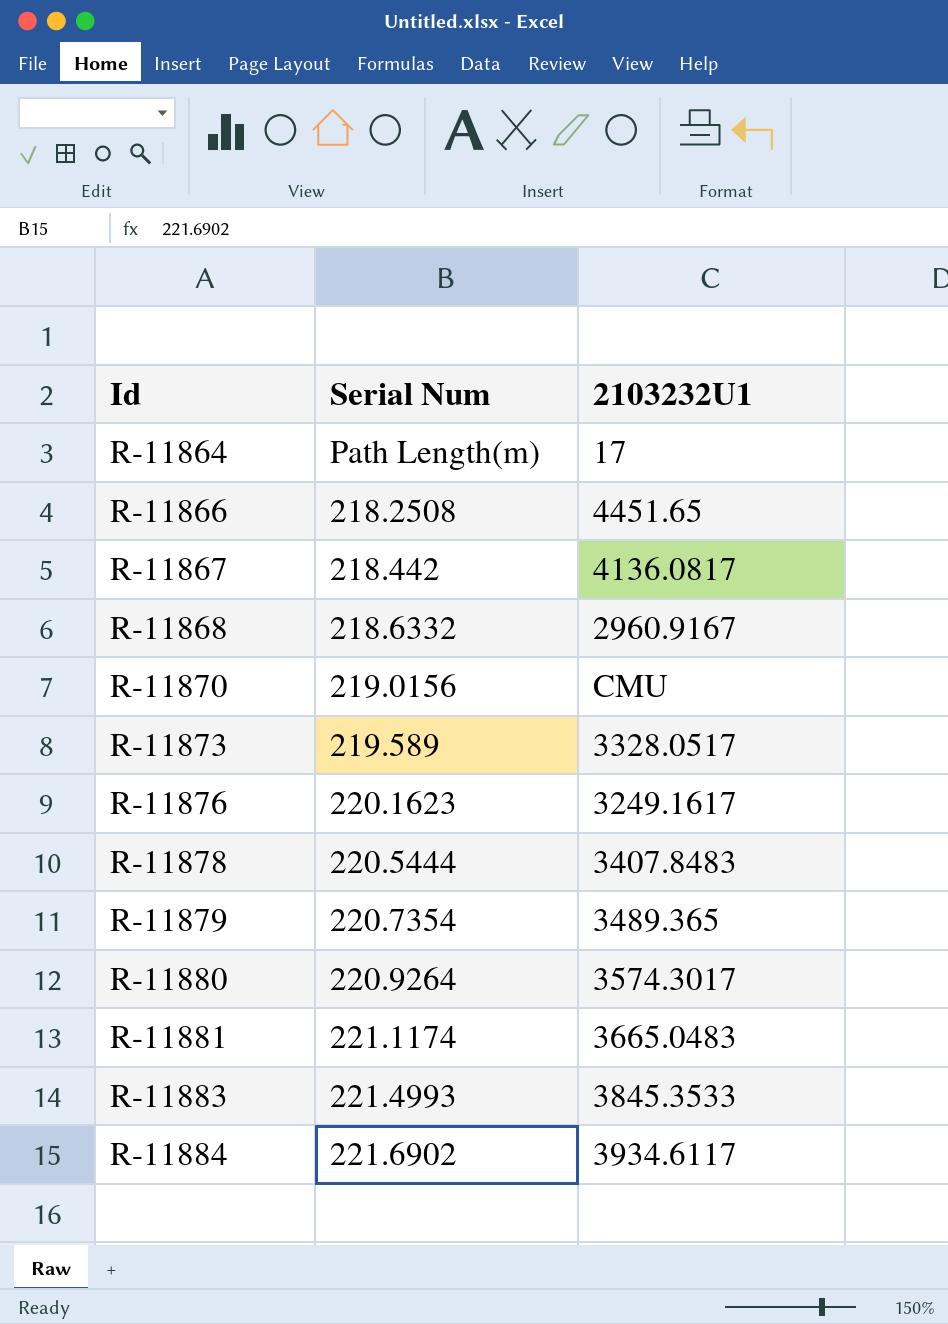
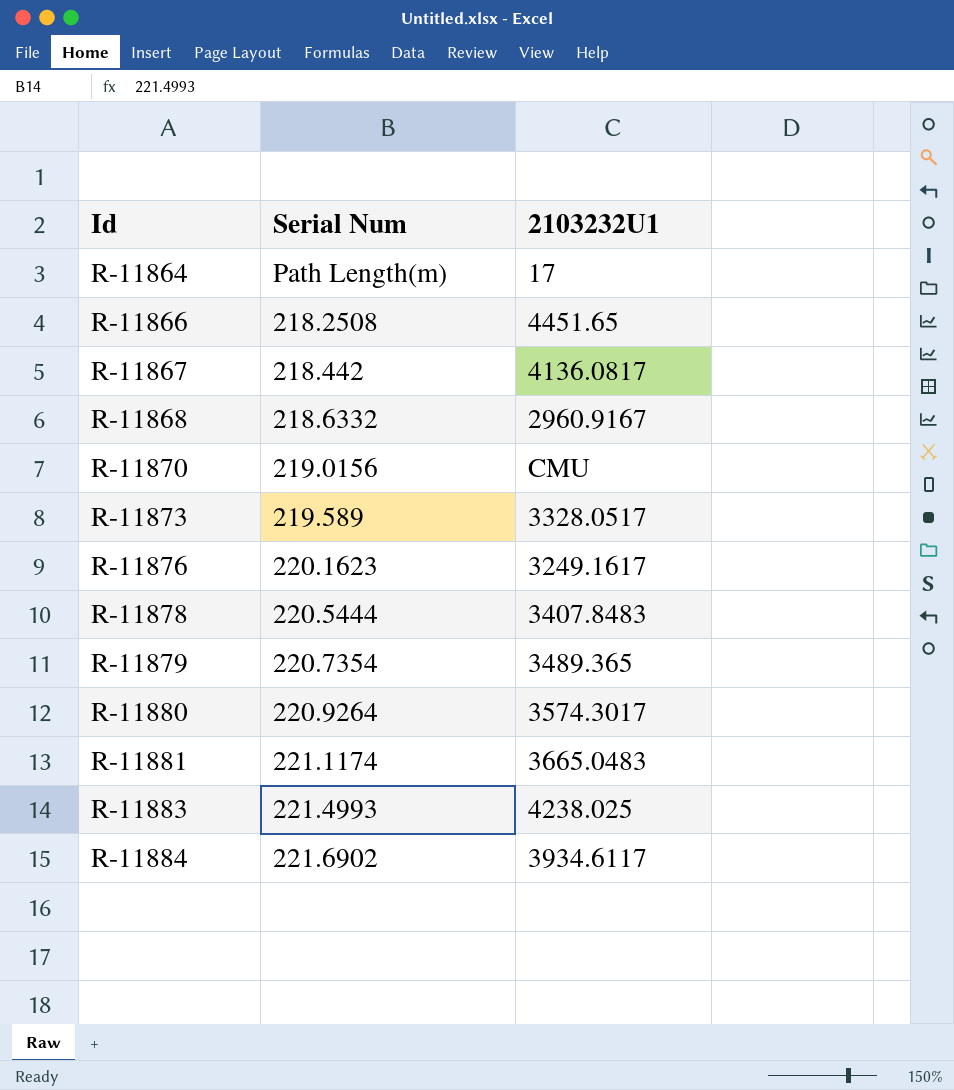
R-11883 | 2103232U1: 3845.3533 -> 4238.025

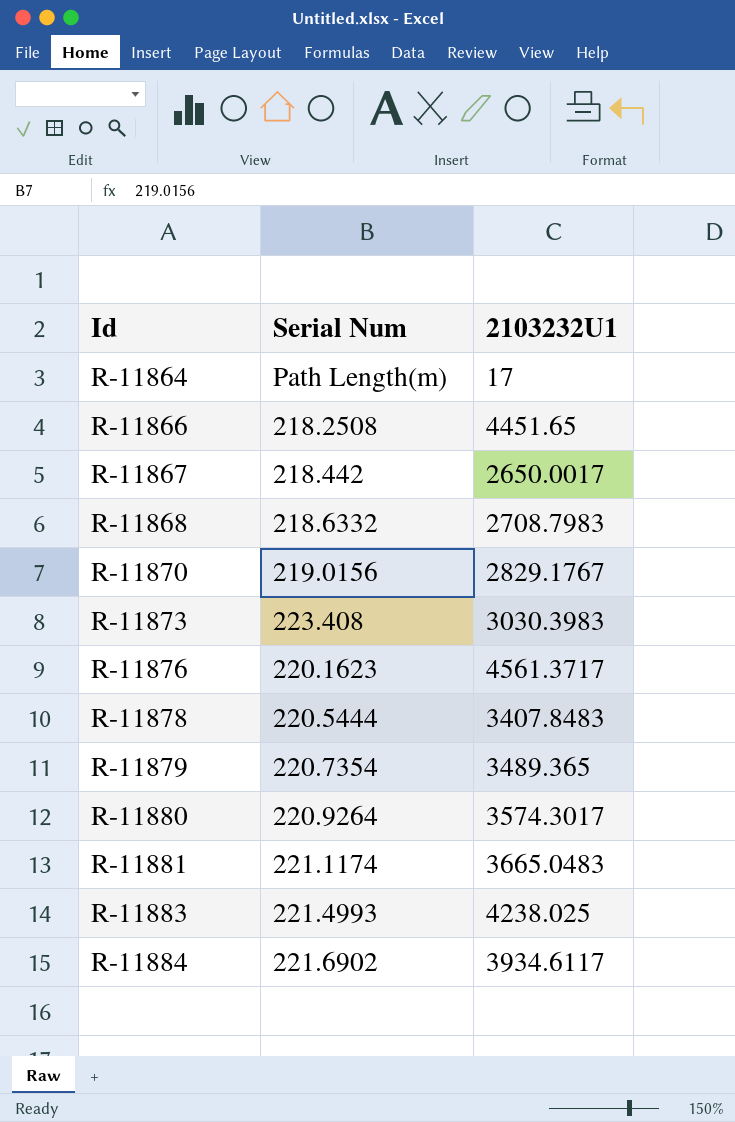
R-11867 | 2103232U1: 4136.0817 -> 2650.0017
R-11868 | 2103232U1: 2960.9167 -> 2708.7983
R-11870 | 2103232U1: CMU -> 2829.1767
R-11873 | Serial Num: 219.589 -> 223.408
R-11873 | 2103232U1: 3328.0517 -> 3030.3983
R-11876 | 2103232U1: 3249.1617 -> 4561.3717

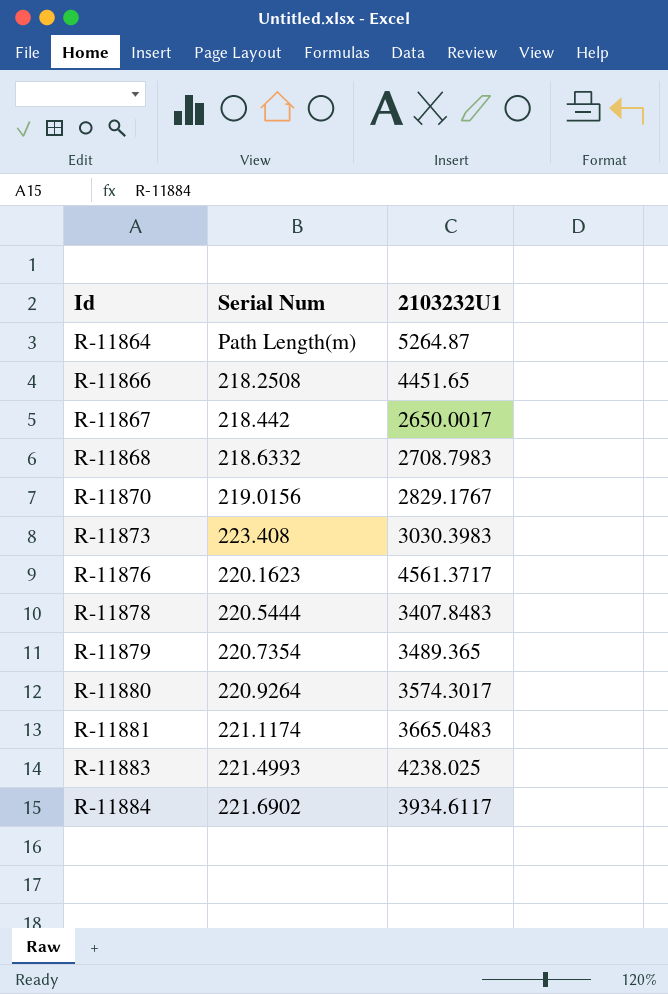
R-11864 | 2103232U1: 17 -> 5264.87

